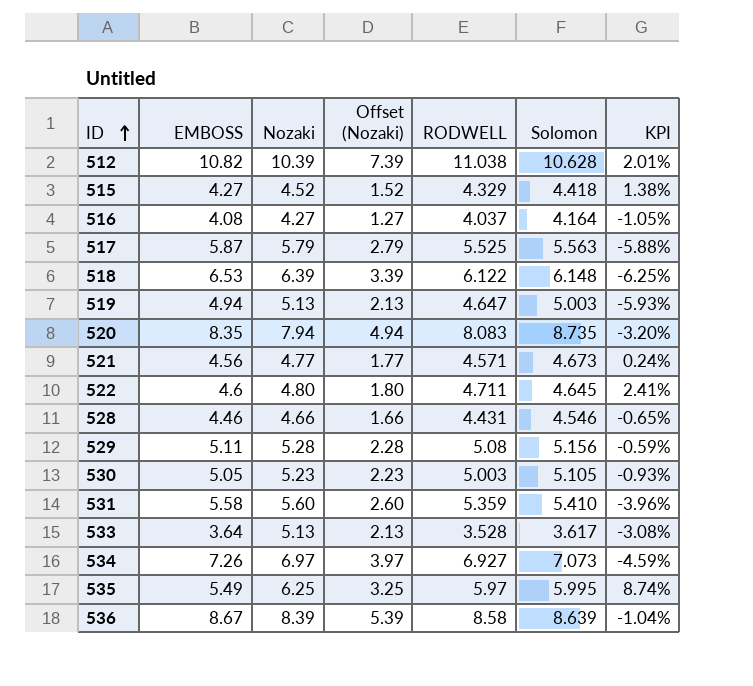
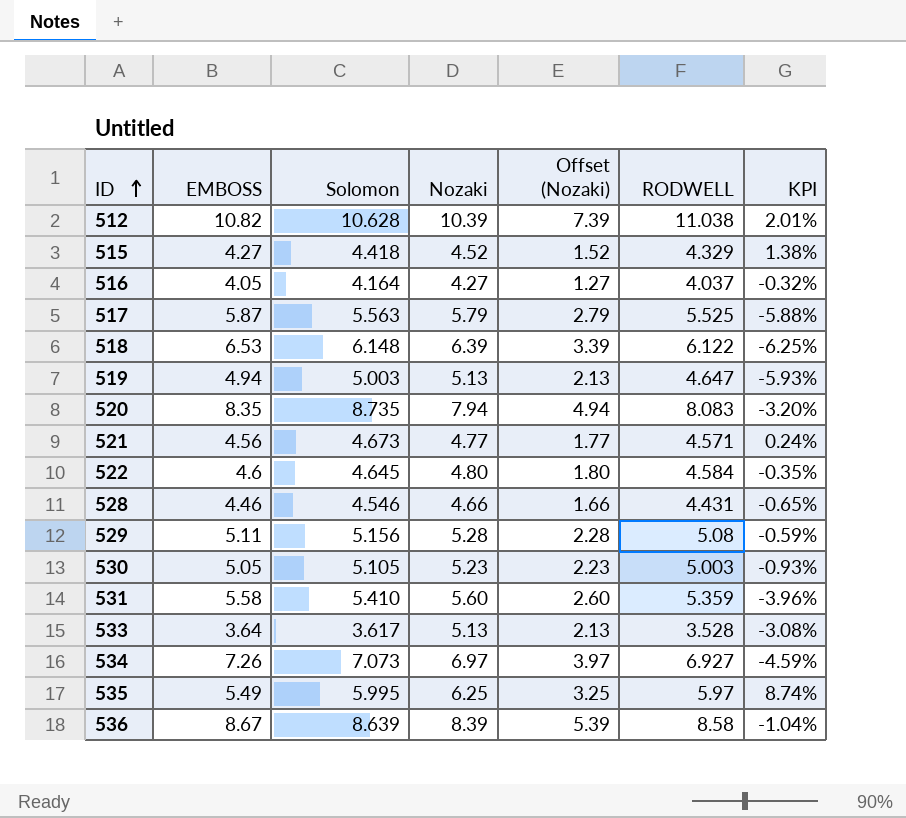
column Solomon | position: 6 -> 3
516 | EMBOSS: 4.08 -> 4.05
516 | KPI: -1.05% -> -0.32%
522 | RODWELL: 4.711 -> 4.584
522 | KPI: 2.41% -> -0.35%

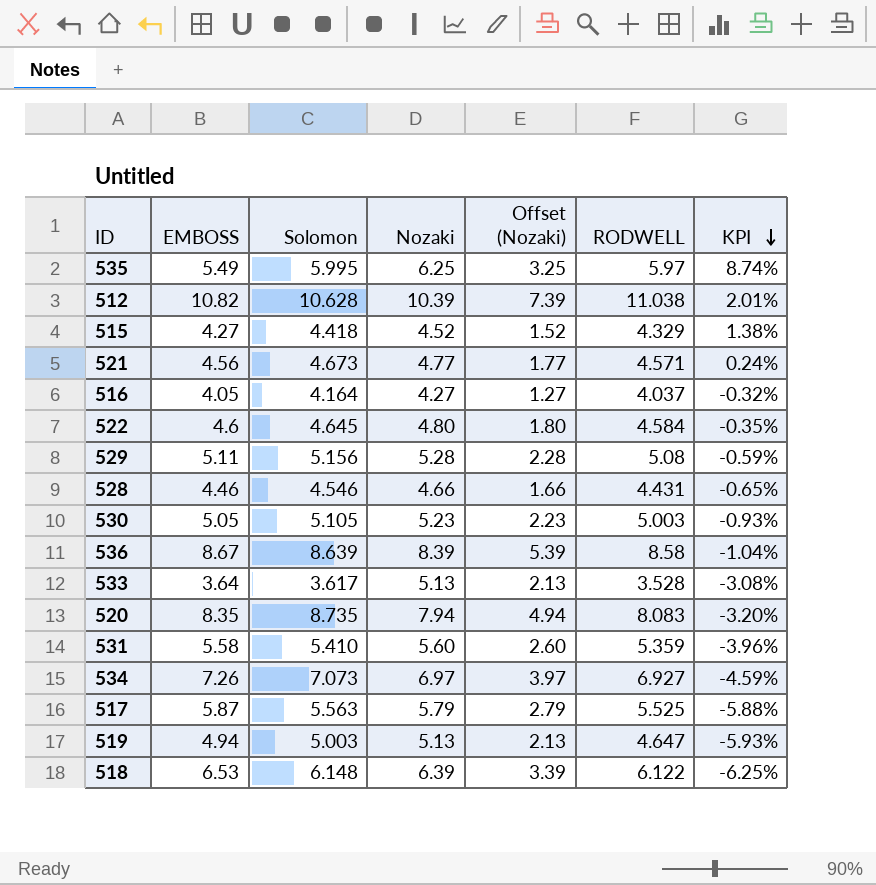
row order: ID ascending -> KPI descending

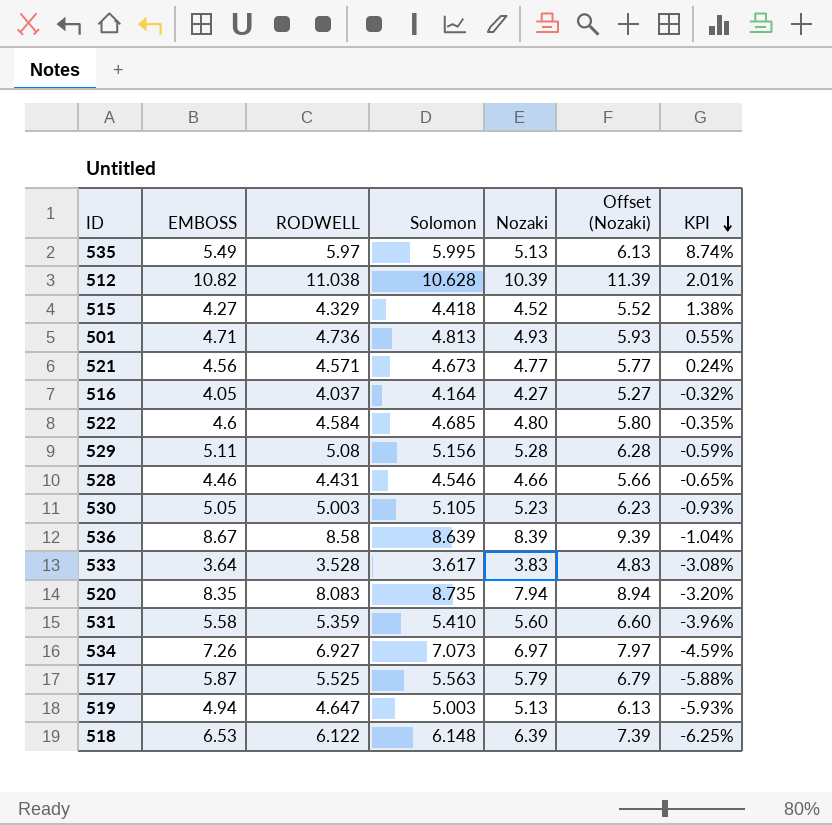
column RODWELL | position: 6 -> 3
column Offset (Nozaki) | formula: [Nozaki] - 3 -> [Nozaki] + 1
535 | Nozaki: 6.25 -> 5.13
row 501: none -> 4.71 | 4.736 | 4.813 | 4.93 | 5.93 | 0.55%
522 | Solomon: 4.645 -> 4.685
533 | Nozaki: 5.13 -> 3.83

